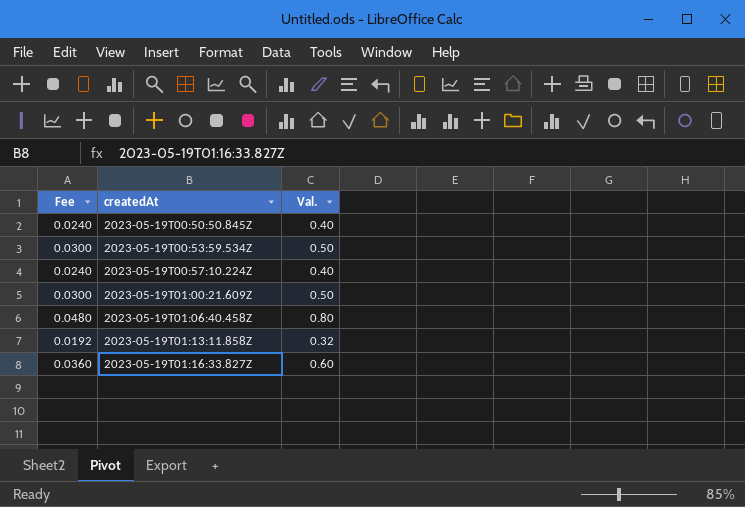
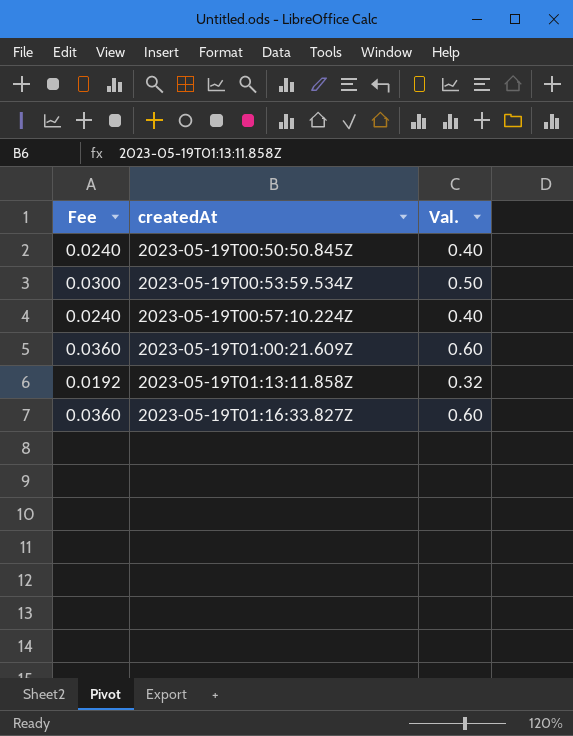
row 2023-05-19T01:06:40.458Z: 0.0480 | 0.80 -> none
2023-05-19T01:00:21.609Z | Fee: 0.0300 -> 0.0360
2023-05-19T01:00:21.609Z | Val.: 0.50 -> 0.60

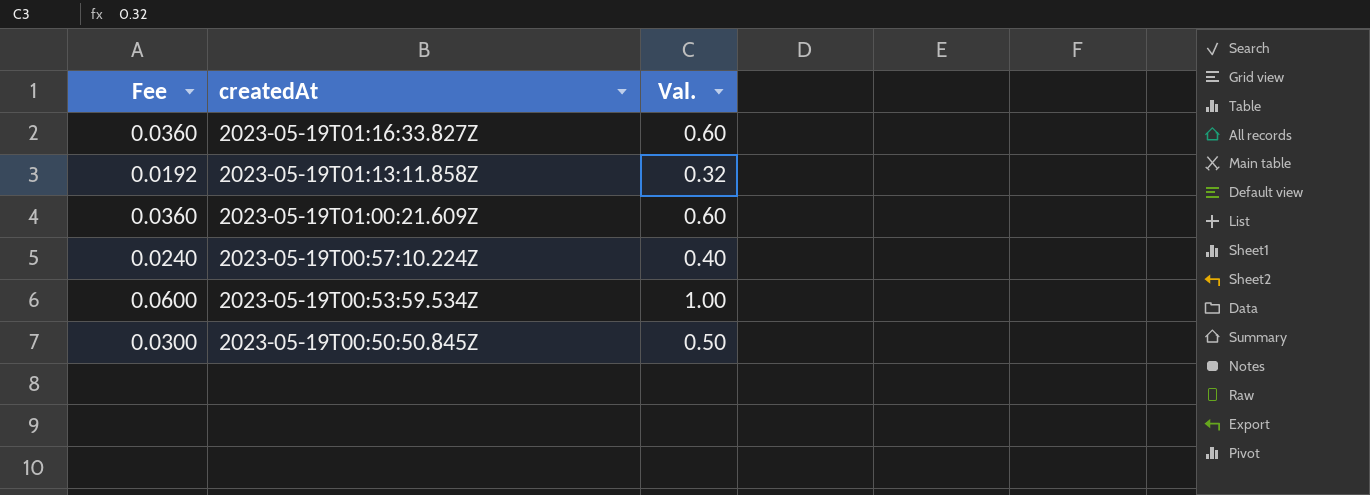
row order: createdAt ascending -> createdAt descending
2023-05-19T00:53:59.534Z | Fee: 0.0300 -> 0.0600
2023-05-19T00:53:59.534Z | Val.: 0.50 -> 1.00
2023-05-19T00:50:50.845Z | Fee: 0.0240 -> 0.0300
2023-05-19T00:50:50.845Z | Val.: 0.40 -> 0.50

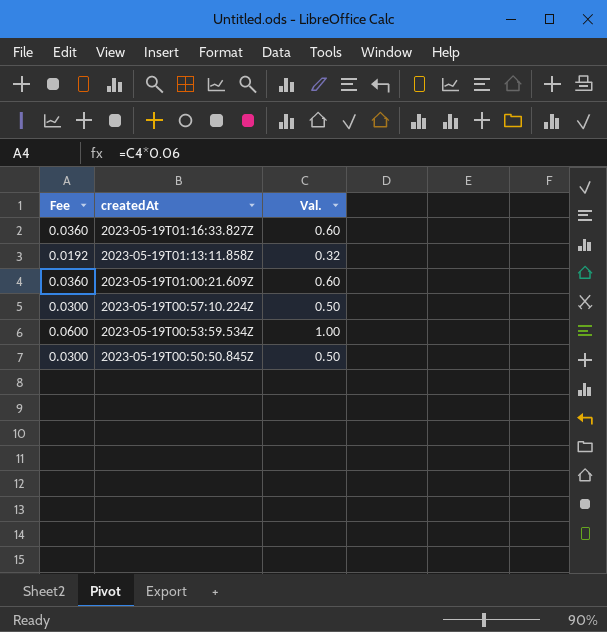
2023-05-19T00:57:10.224Z | Fee: 0.0240 -> 0.0300
2023-05-19T00:57:10.224Z | Val.: 0.40 -> 0.50

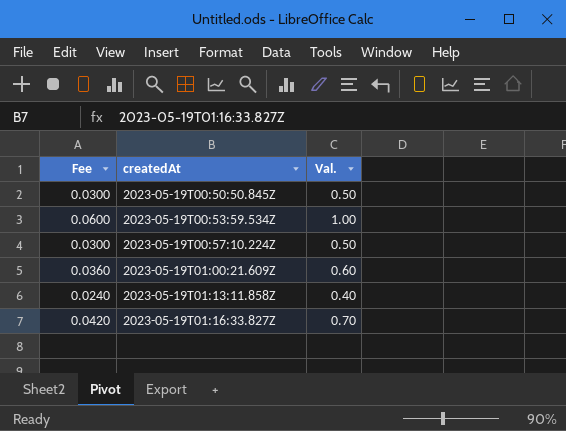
row order: createdAt descending -> createdAt ascending
2023-05-19T01:13:11.858Z | Fee: 0.0192 -> 0.0240
2023-05-19T01:13:11.858Z | Val.: 0.32 -> 0.40
2023-05-19T01:16:33.827Z | Fee: 0.0360 -> 0.0420
2023-05-19T01:16:33.827Z | Val.: 0.60 -> 0.70

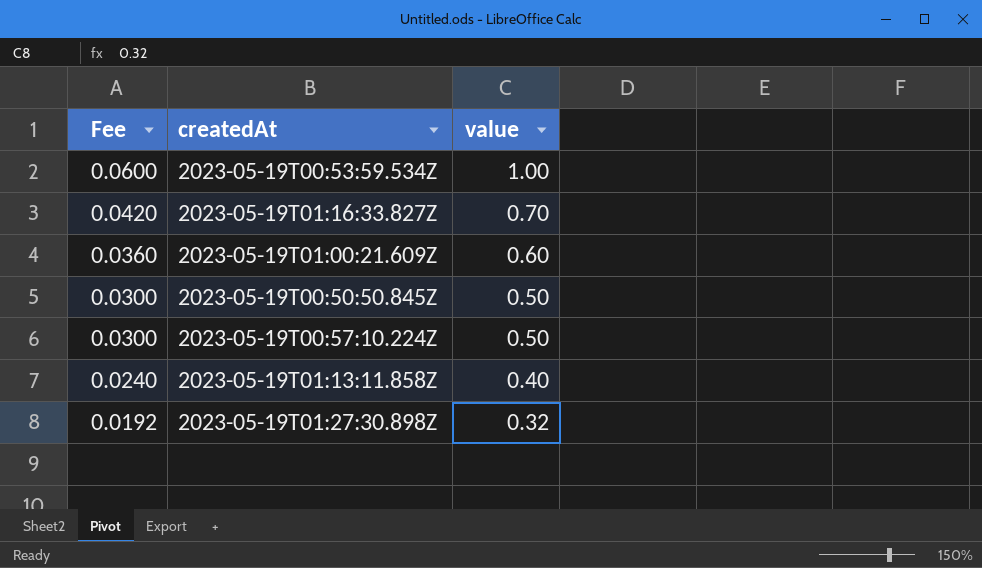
row order: createdAt ascending -> Fee descending
column name: Val. -> value
row 2023-05-19T01:27:30.898Z: none -> 0.0192 | 0.32

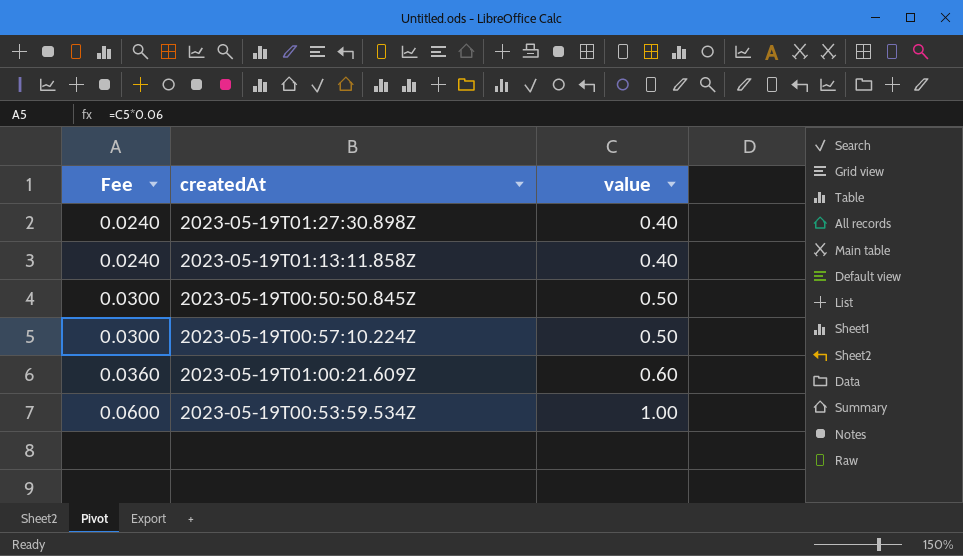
row order: Fee descending -> Fee ascending
row 2023-05-19T01:16:33.827Z: 0.0420 | 0.70 -> none
2023-05-19T01:27:30.898Z | Fee: 0.0192 -> 0.0240
2023-05-19T01:27:30.898Z | value: 0.32 -> 0.40

